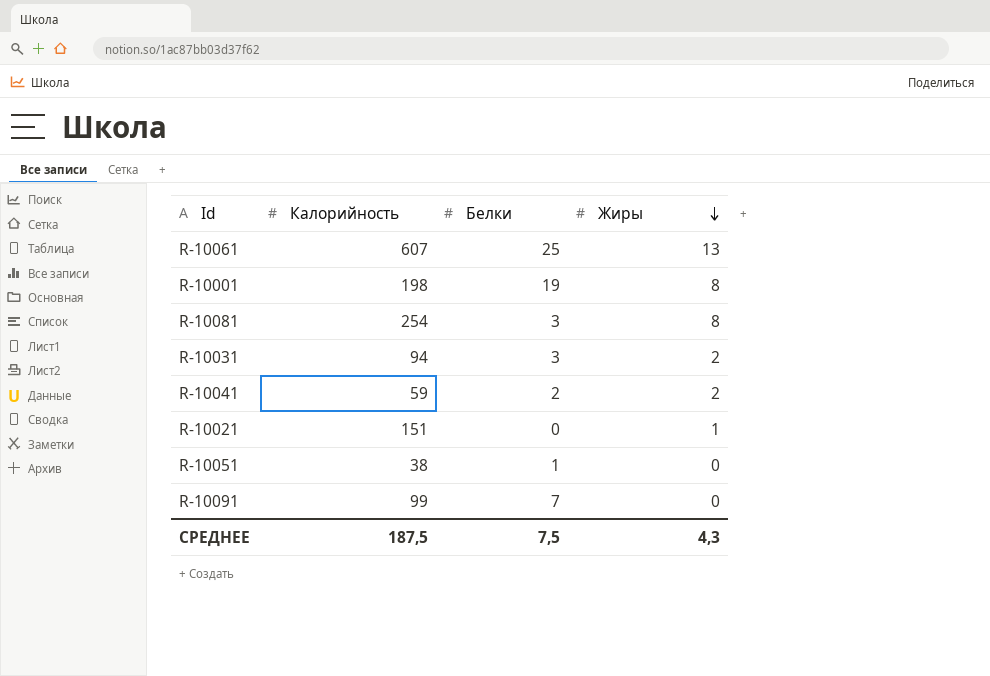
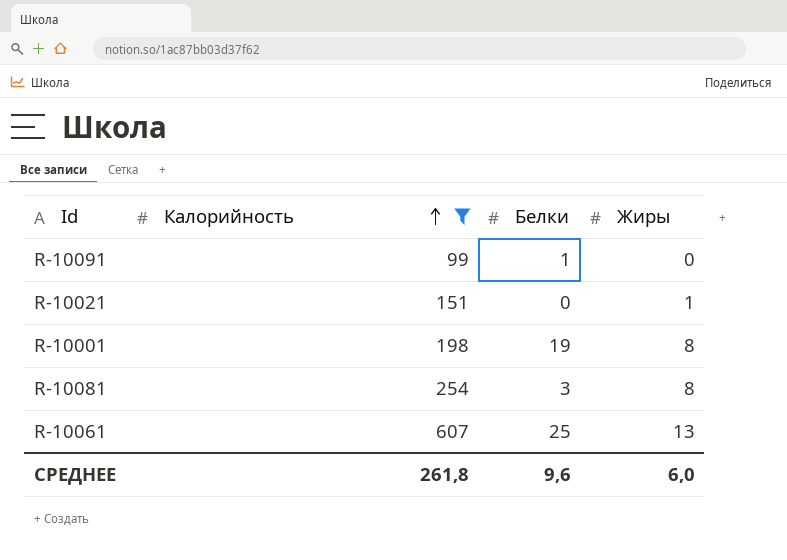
filter: none -> Калорийность >= 99
row order: Жиры descending -> Калорийность ascending
R-10091 | Белки: 7 -> 1
СРЕДНЕЕ | Калорийность: 187,5 -> 261,8
СРЕДНЕЕ | Белки: 7,5 -> 9,6
СРЕДНЕЕ | Жиры: 4,3 -> 6,0

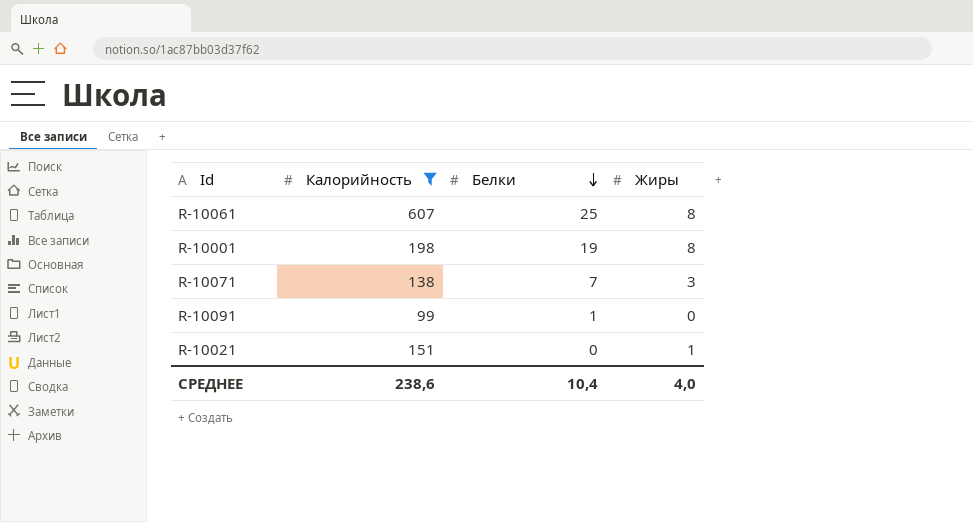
row order: Калорийность ascending -> Белки descending
row R-10081: 254 | 3 | 8 -> none
R-10061 | Жиры: 13 -> 8
row R-10071: none -> 138 | 7 | 3
СРЕДНЕЕ | Калорийность: 261,8 -> 238,6
СРЕДНЕЕ | Белки: 9,6 -> 10,4
СРЕДНЕЕ | Жиры: 6,0 -> 4,0

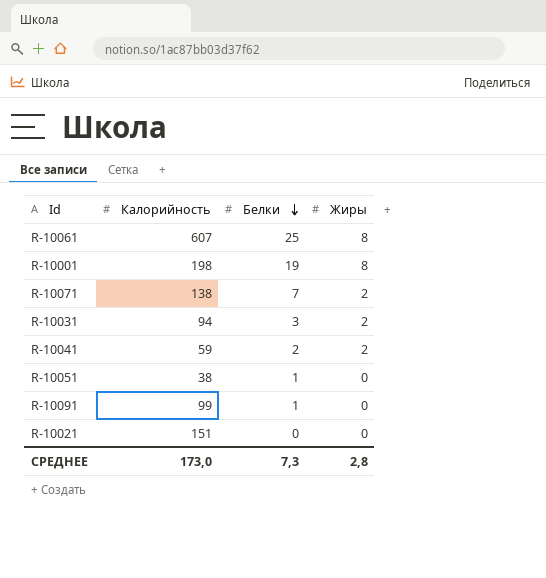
filter: Калорийность >= 99 -> none
R-10071 | Жиры: 3 -> 2
R-10021 | Жиры: 1 -> 0
СРЕДНЕЕ | Калорийность: 238,6 -> 173,0
СРЕДНЕЕ | Белки: 10,4 -> 7,3
СРЕДНЕЕ | Жиры: 4,0 -> 2,8

